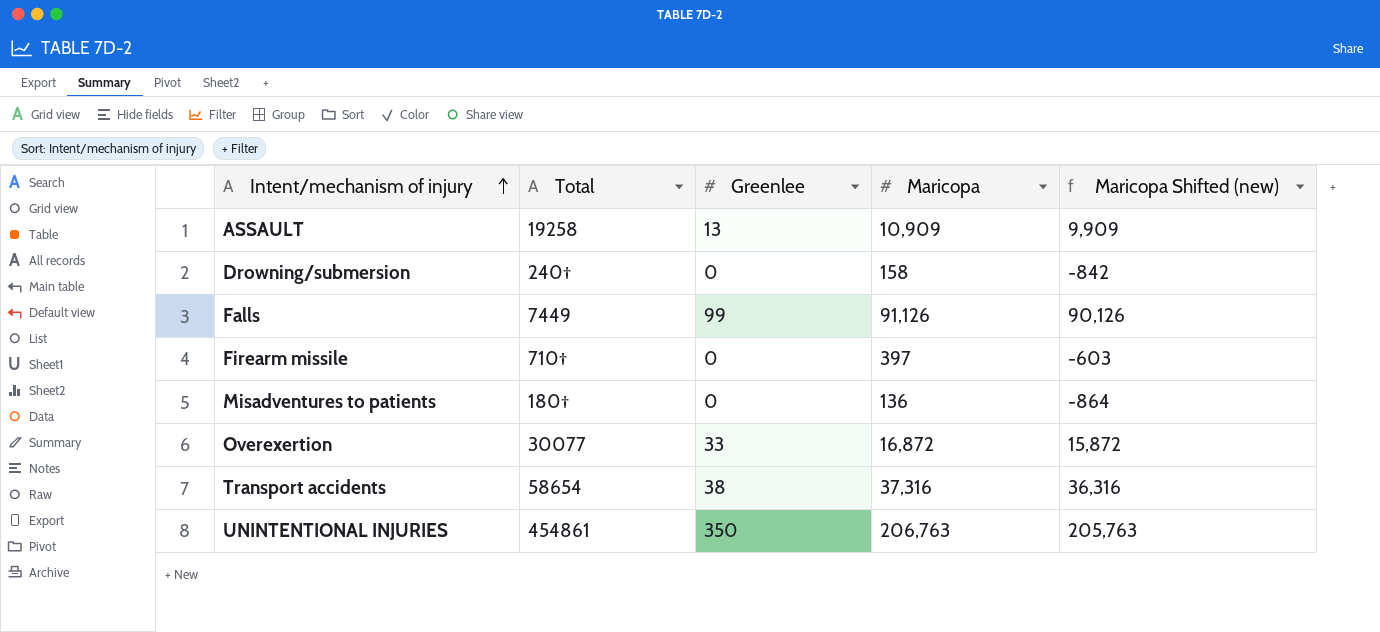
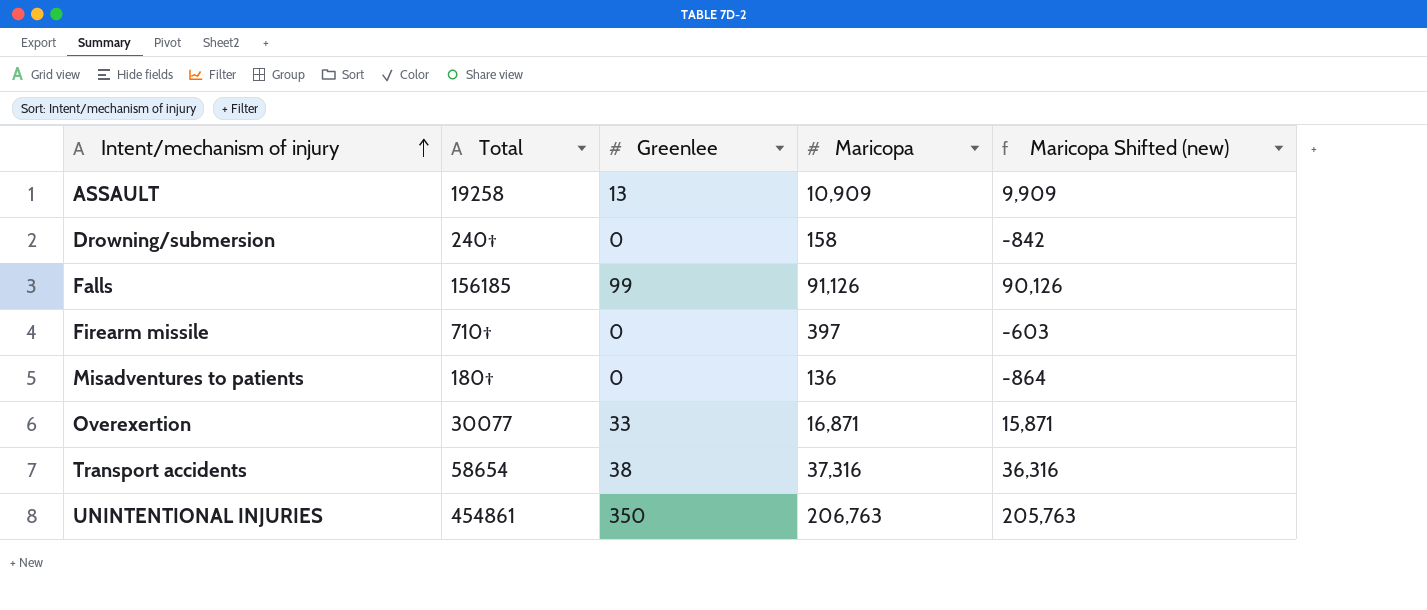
Falls | Total: 7449 -> 156185
Overexertion | Maricopa: 16,872 -> 16,871
Overexertion | Maricopa Shifted (new): 15,872 -> 15,871

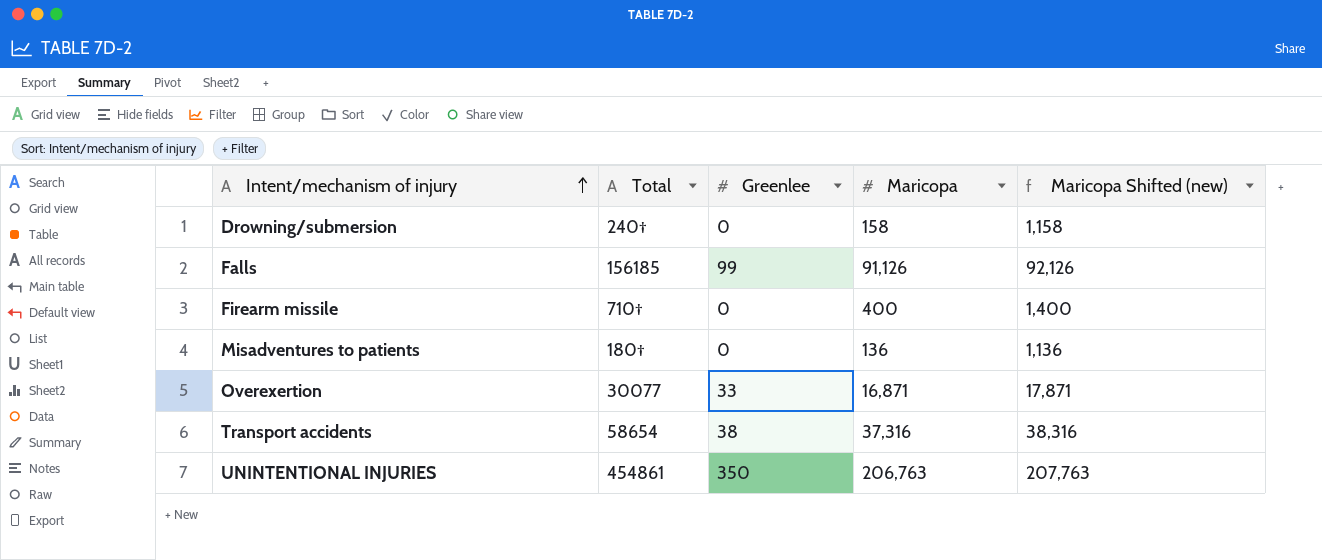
column Maricopa Shifted (new) | formula: [Maricopa] - 1000 -> [Maricopa] + 1000
row ASSAULT: 19258 | 13 | 10,909 | 9,909 -> none
Firearm missile | Maricopa: 397 -> 400

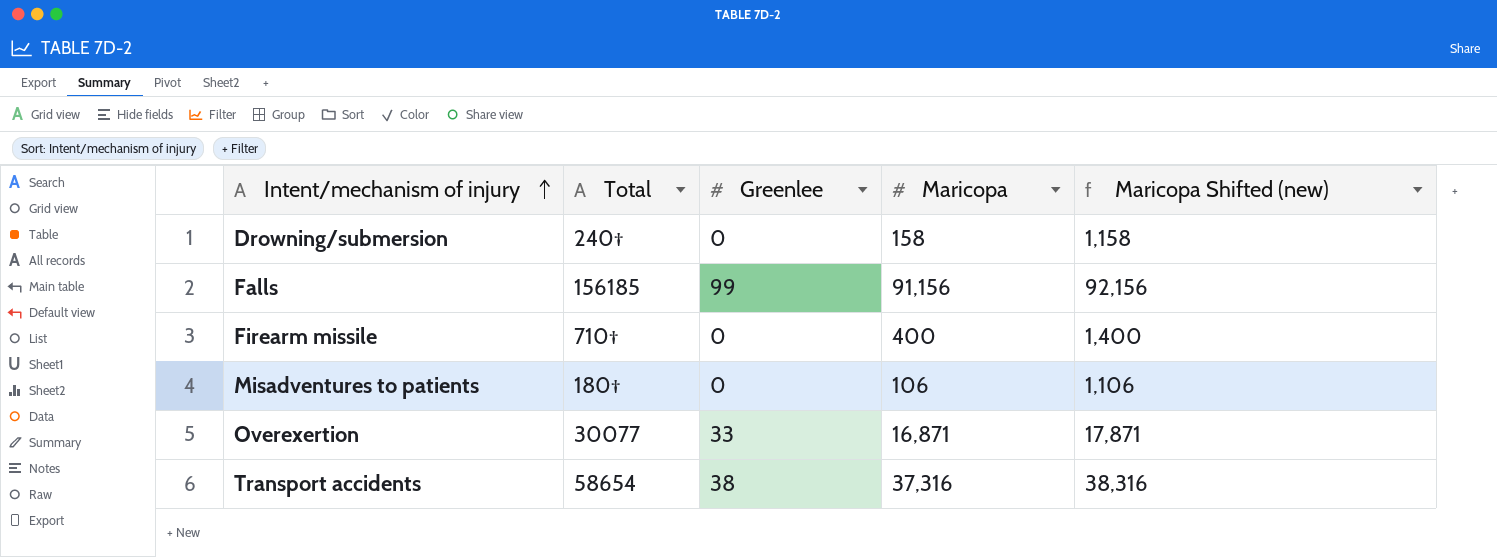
row UNINTENTIONAL INJURIES: 454861 | 350 | 206,763 | 207,763 -> none
Falls | Maricopa: 91,126 -> 91,156
Falls | Maricopa Shifted (new): 92,126 -> 92,156
Misadventures to patients | Maricopa: 136 -> 106
Misadventures to patients | Maricopa Shifted (new): 1,136 -> 1,106

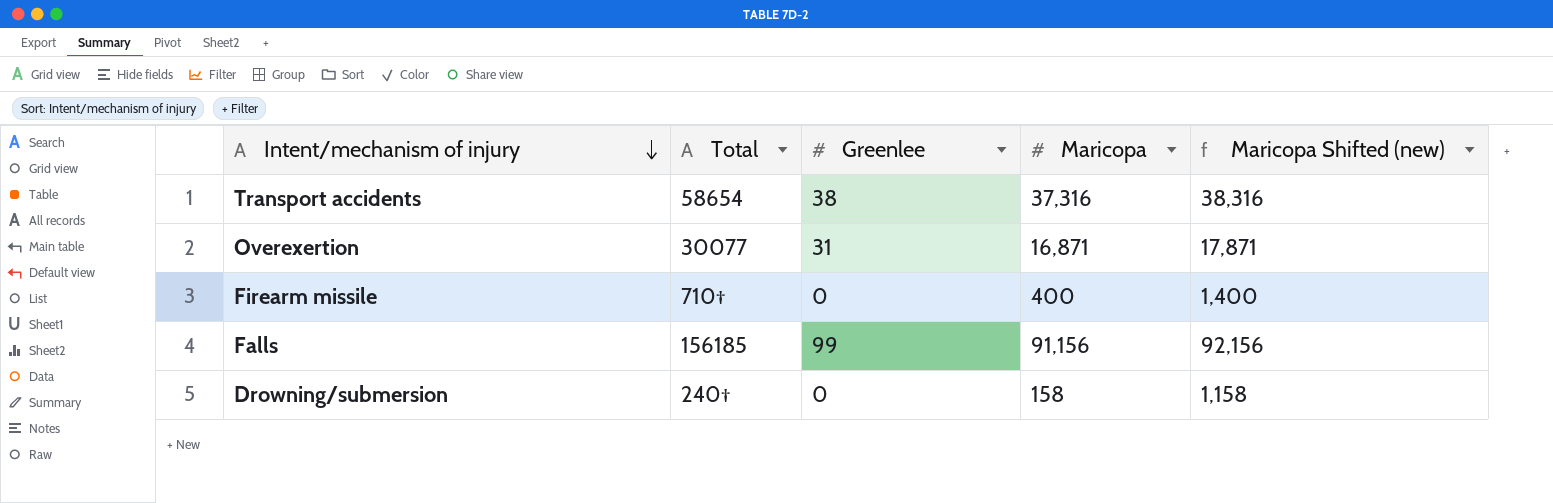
row order: Intent/mechanism of injury ascending -> Intent/mechanism of injury descending
row Misadventures to patients: 180† | 0 | 106 | 1,106 -> none
Overexertion | Greenlee: 33 -> 31

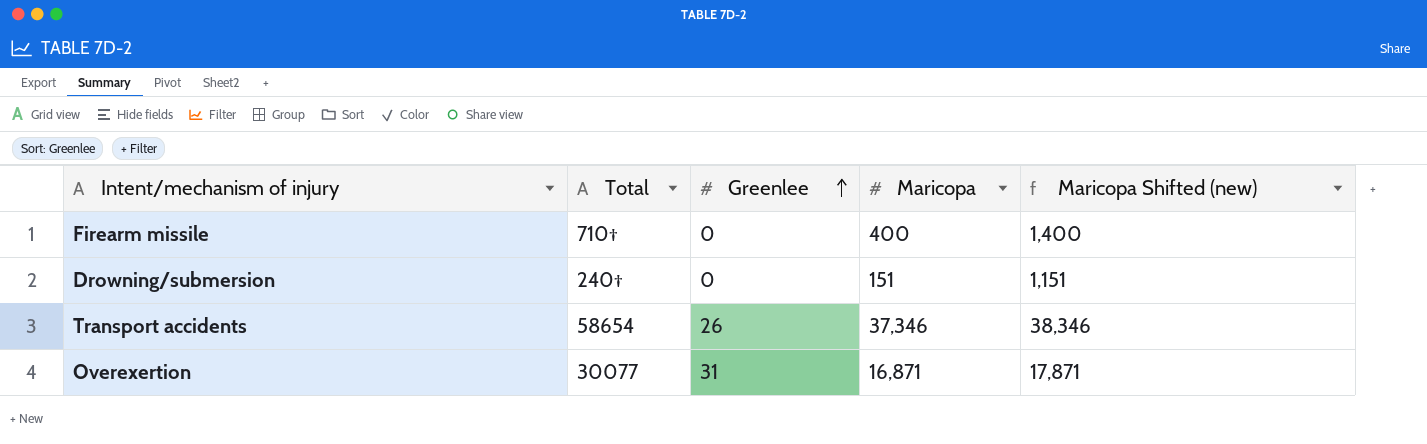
row order: Intent/mechanism of injury descending -> Greenlee ascending
row Falls: 156185 | 99 | 91,156 | 92,156 -> none
Drowning/submersion | Maricopa: 158 -> 151
Drowning/submersion | Maricopa Shifted (new): 1,158 -> 1,151
Transport accidents | Greenlee: 38 -> 26
Transport accidents | Maricopa: 37,316 -> 37,346
Transport accidents | Maricopa Shifted (new): 38,316 -> 38,346

